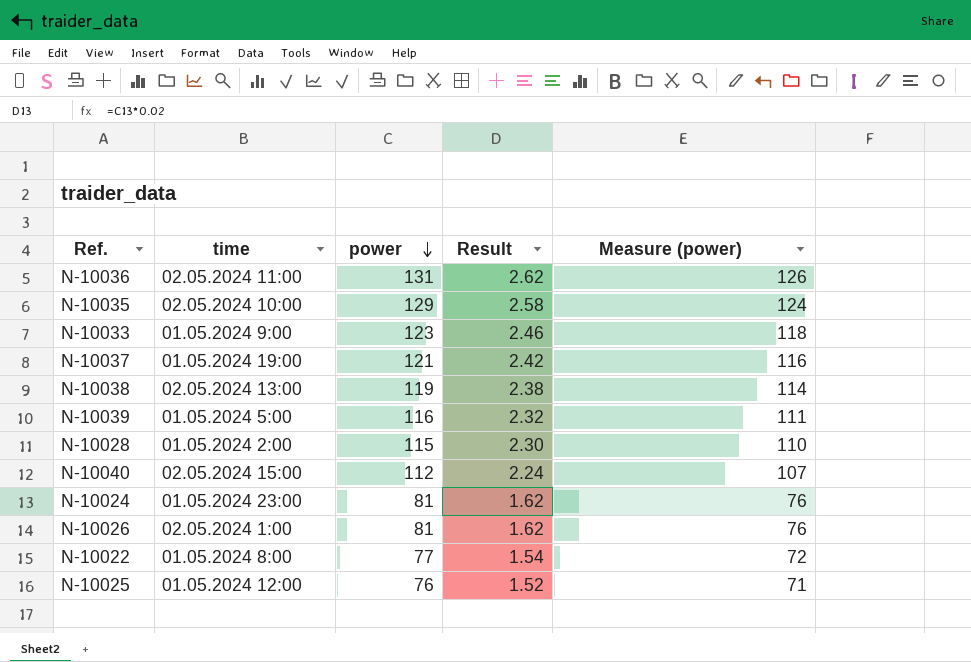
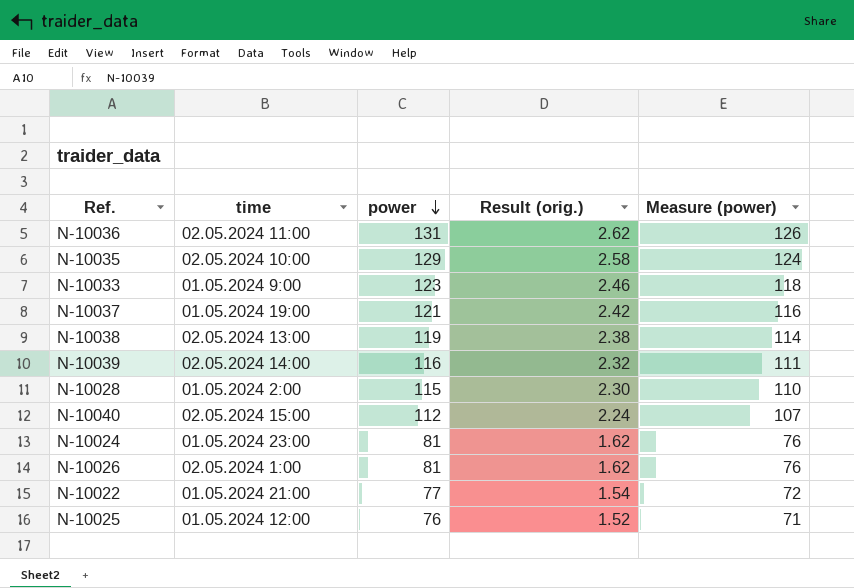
column name: Result -> Result (orig.)
N-10039 | time: 01.05.2024 5:00 -> 02.05.2024 14:00
N-10022 | time: 01.05.2024 8:00 -> 01.05.2024 21:00

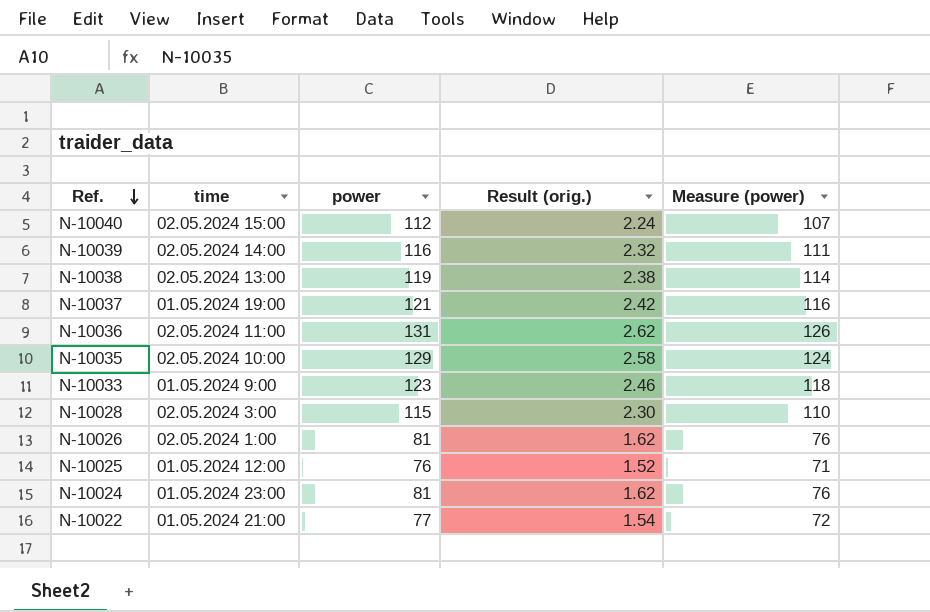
row order: power descending -> Ref. descending
N-10028 | time: 01.05.2024 2:00 -> 02.05.2024 3:00

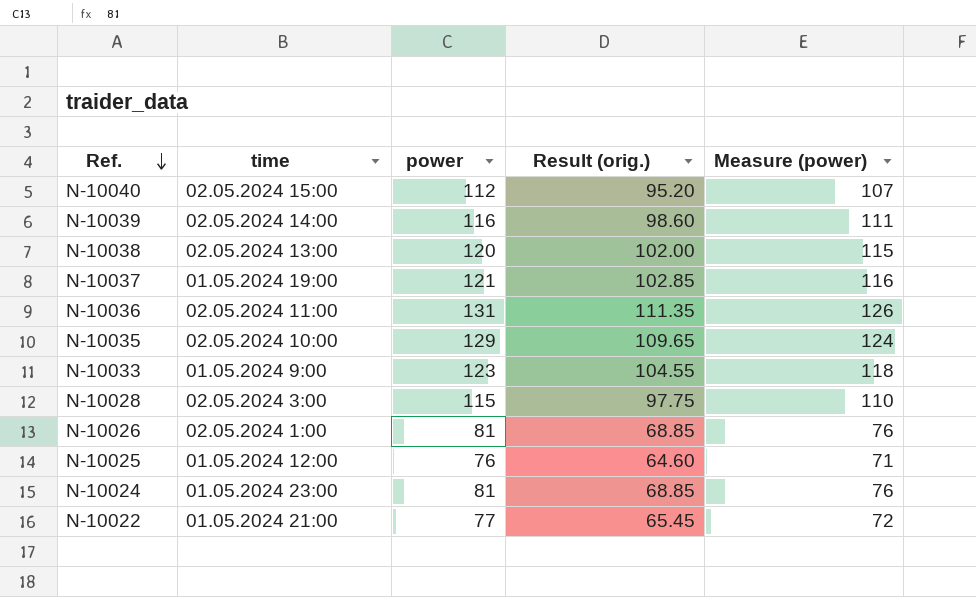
column Result (orig.) | formula: [power] * 0.02 -> [power] * 0.85
N-10038 | power: 119 -> 120
N-10038 | Measure (power): 114 -> 115

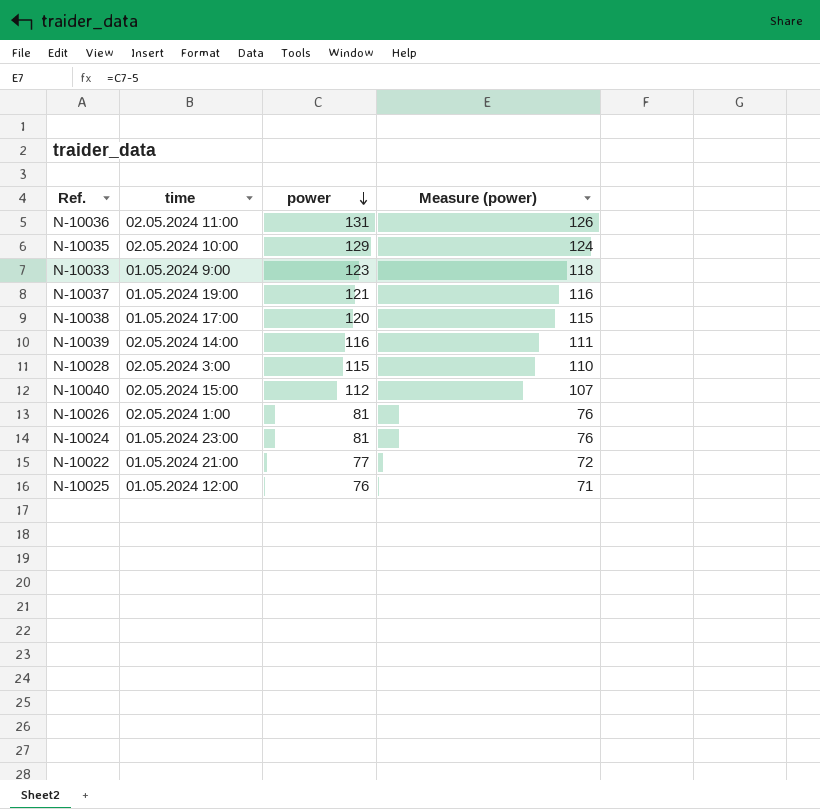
row order: Ref. descending -> power descending
column Result (orig.) | formula: [power] * 0.85 -> none
N-10038 | time: 02.05.2024 13:00 -> 01.05.2024 17:00

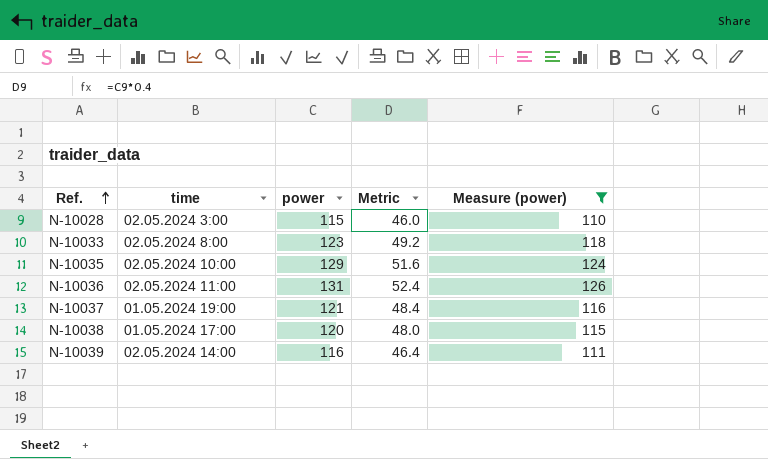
filter: none -> Measure (power) >= 110
row order: power descending -> Ref. ascending
column Metric | formula: none -> [power] * 0.4
N-10033 | time: 01.05.2024 9:00 -> 02.05.2024 8:00

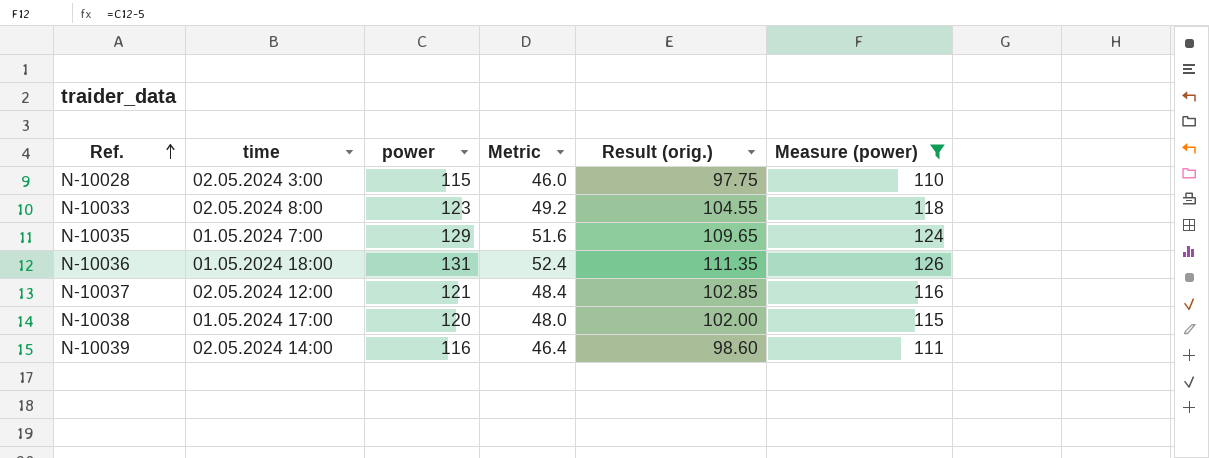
column Result (orig.) | formula: none -> [power] * 0.85
N-10035 | time: 02.05.2024 10:00 -> 01.05.2024 7:00
N-10036 | time: 02.05.2024 11:00 -> 01.05.2024 18:00
N-10037 | time: 01.05.2024 19:00 -> 02.05.2024 12:00

